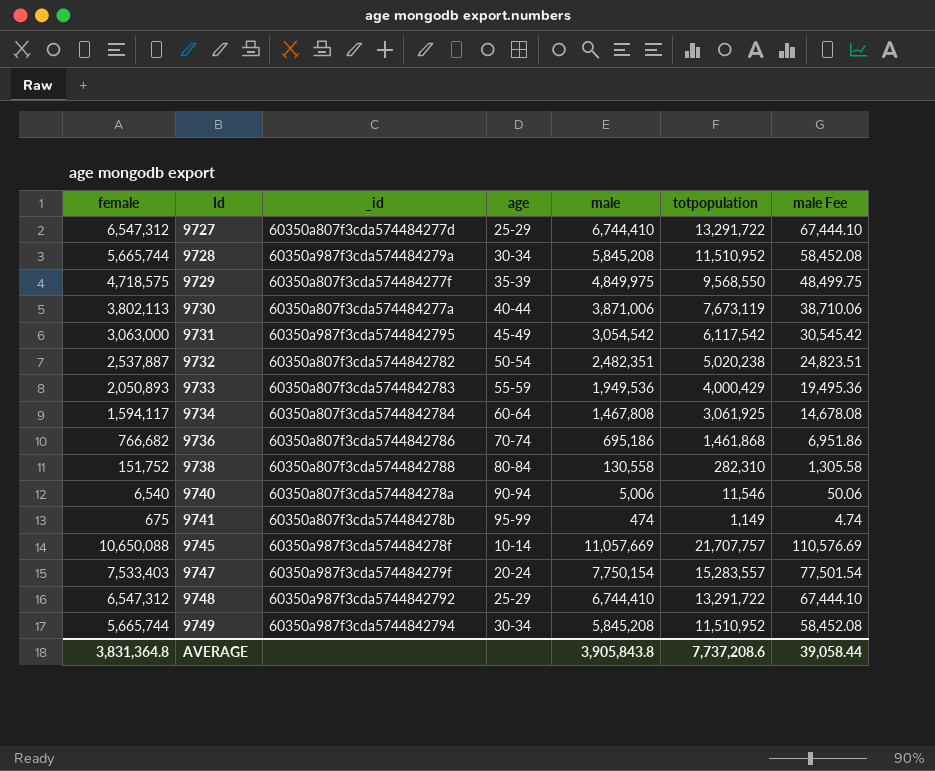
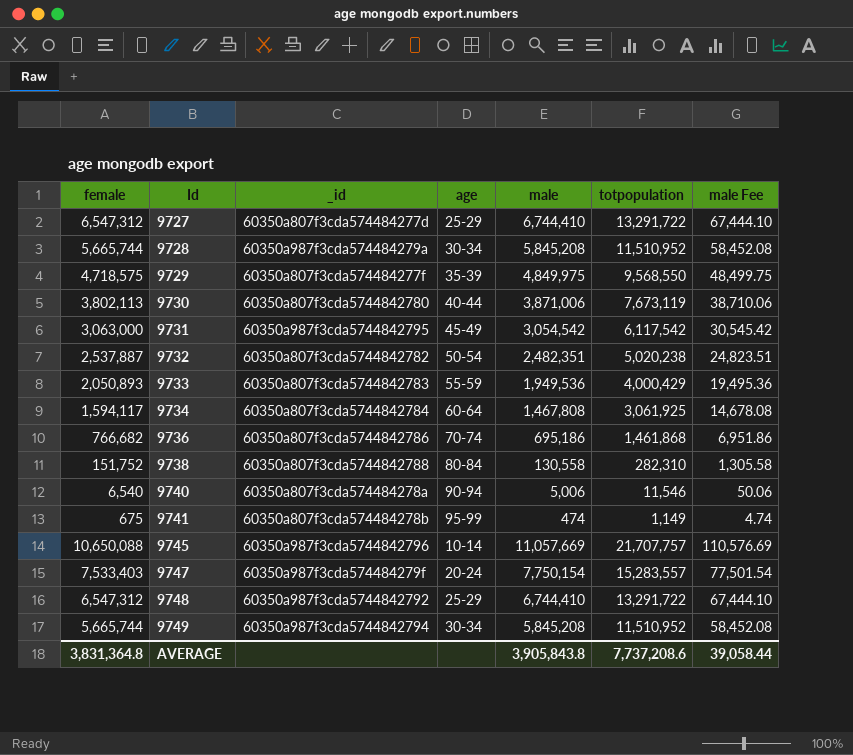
9730 | _id: 60350a807f3cda574484277a -> 60350a807f3cda5744842780
9745 | _id: 60350a987f3cda574484278f -> 60350a987f3cda5744842796

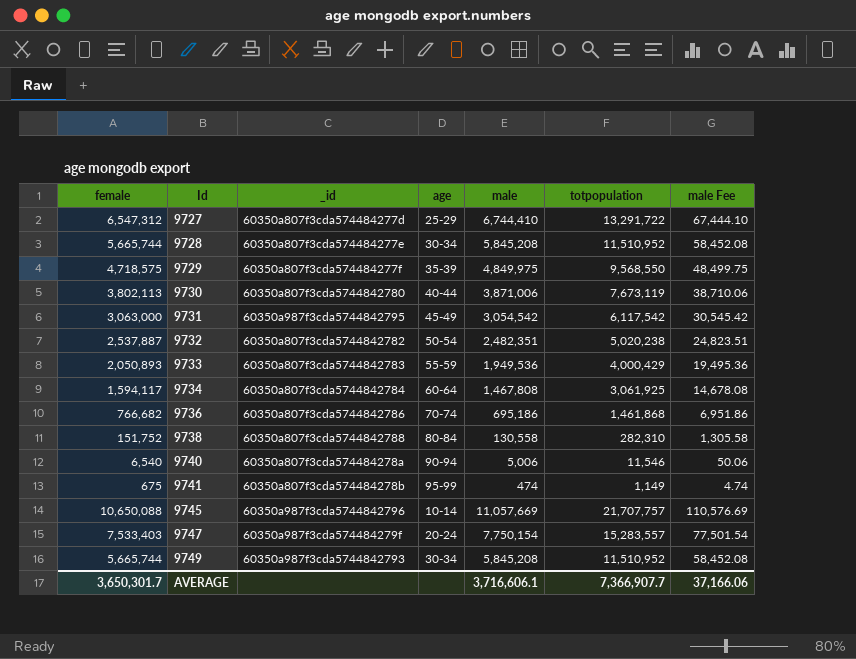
row 9748: 6,547,312 | 60350a987f3cda5744842792 | 25-29 | 6,744,410 | 13,291,722 | 67,444.10 -> none
9728 | _id: 60350a987f3cda574484279a -> 60350a807f3cda574484277e
9749 | _id: 60350a987f3cda5744842794 -> 60350a987f3cda5744842793
AVERAGE | female: 3,831,364.8 -> 3,650,301.7
AVERAGE | male: 3,905,843.8 -> 3,716,606.1
AVERAGE | totpopulation: 7,737,208.6 -> 7,366,907.7
AVERAGE | male Fee: 39,058.44 -> 37,166.06

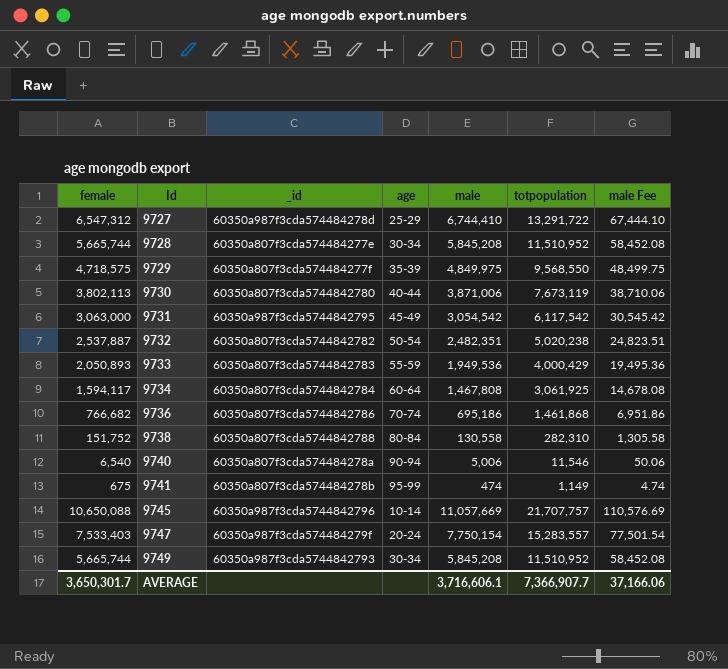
9727 | _id: 60350a807f3cda574484277d -> 60350a987f3cda574484278d

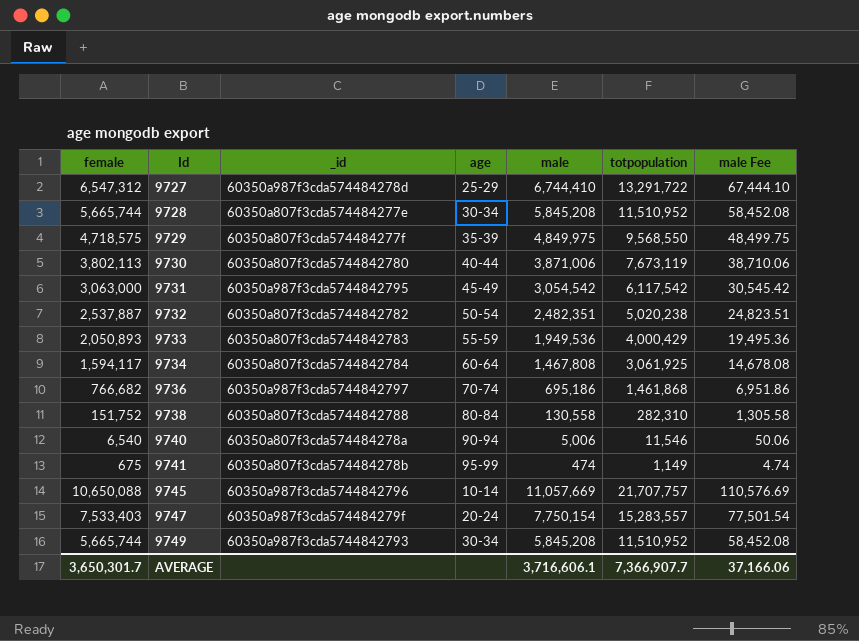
9736 | _id: 60350a807f3cda5744842786 -> 60350a987f3cda5744842797

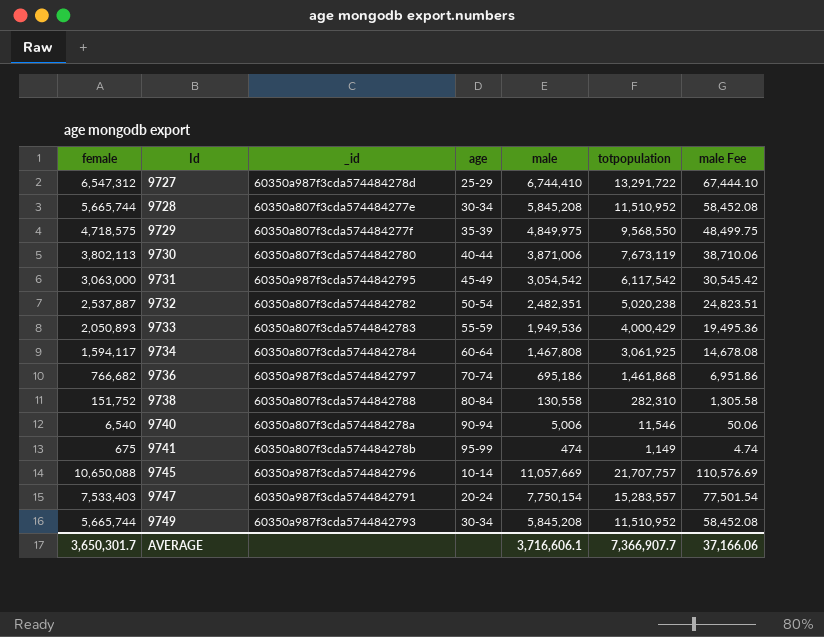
9747 | _id: 60350a987f3cda574484279f -> 60350a987f3cda5744842791

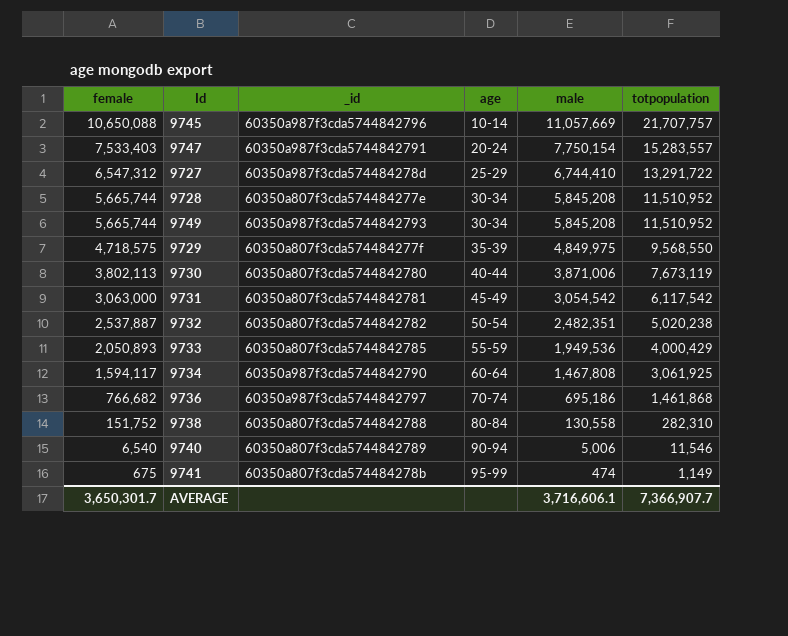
row order: Id ascending -> female descending
column male Fee | formula: [male] * 0.01 -> none
9731 | _id: 60350a987f3cda5744842795 -> 60350a807f3cda5744842781
9733 | _id: 60350a807f3cda5744842783 -> 60350a807f3cda5744842785
9734 | _id: 60350a807f3cda5744842784 -> 60350a987f3cda5744842790
9740 | _id: 60350a807f3cda574484278a -> 60350a807f3cda5744842789

